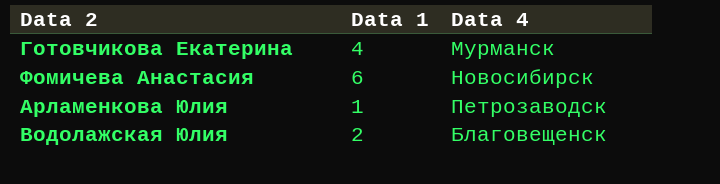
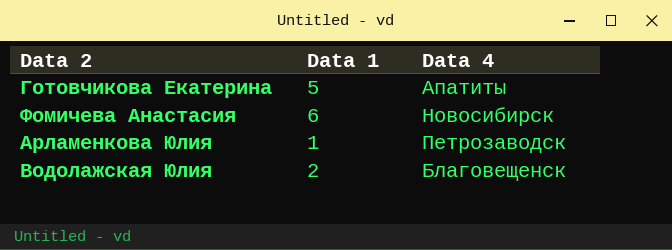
Готовчикова Екатерина | Data 1: 4 -> 5
Готовчикова Екатерина | Data 4: Мурманск -> Апатиты

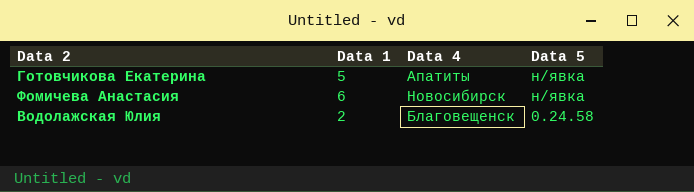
column Data 5 | position: none -> 4
row Арламенкова Юлия: 1 | Петрозаводск -> none

